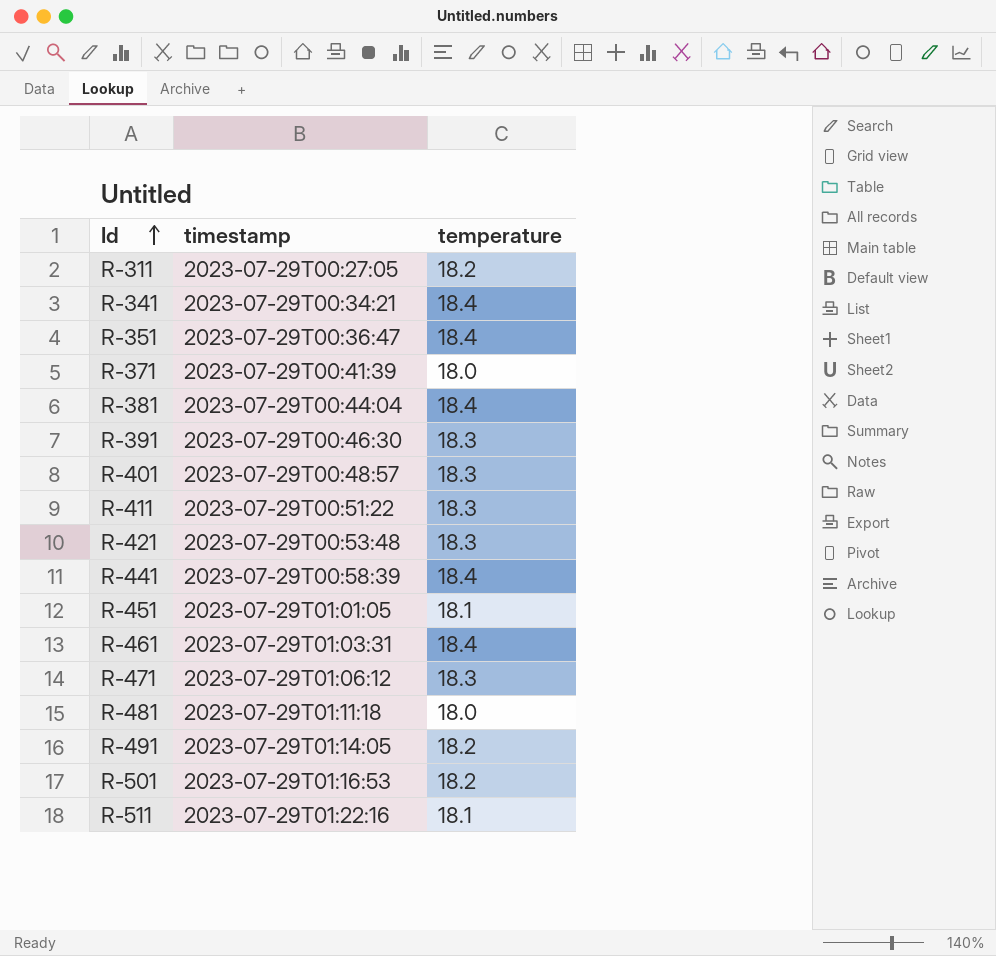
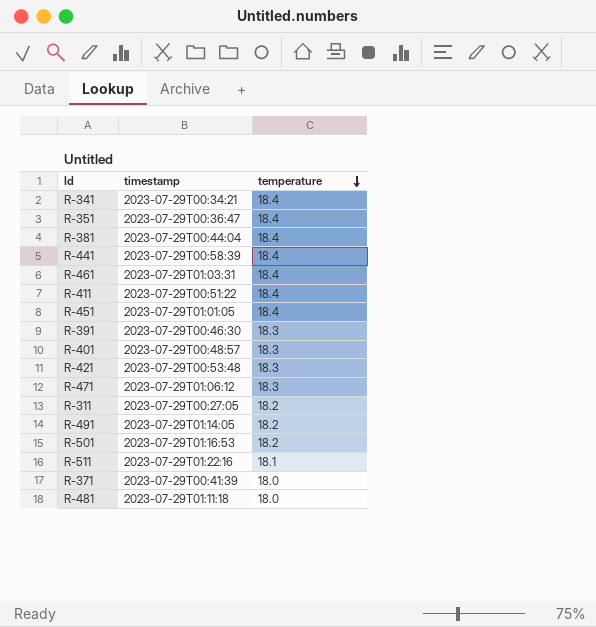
row order: Id ascending -> temperature descending
R-411 | temperature: 18.3 -> 18.4
R-451 | temperature: 18.1 -> 18.4

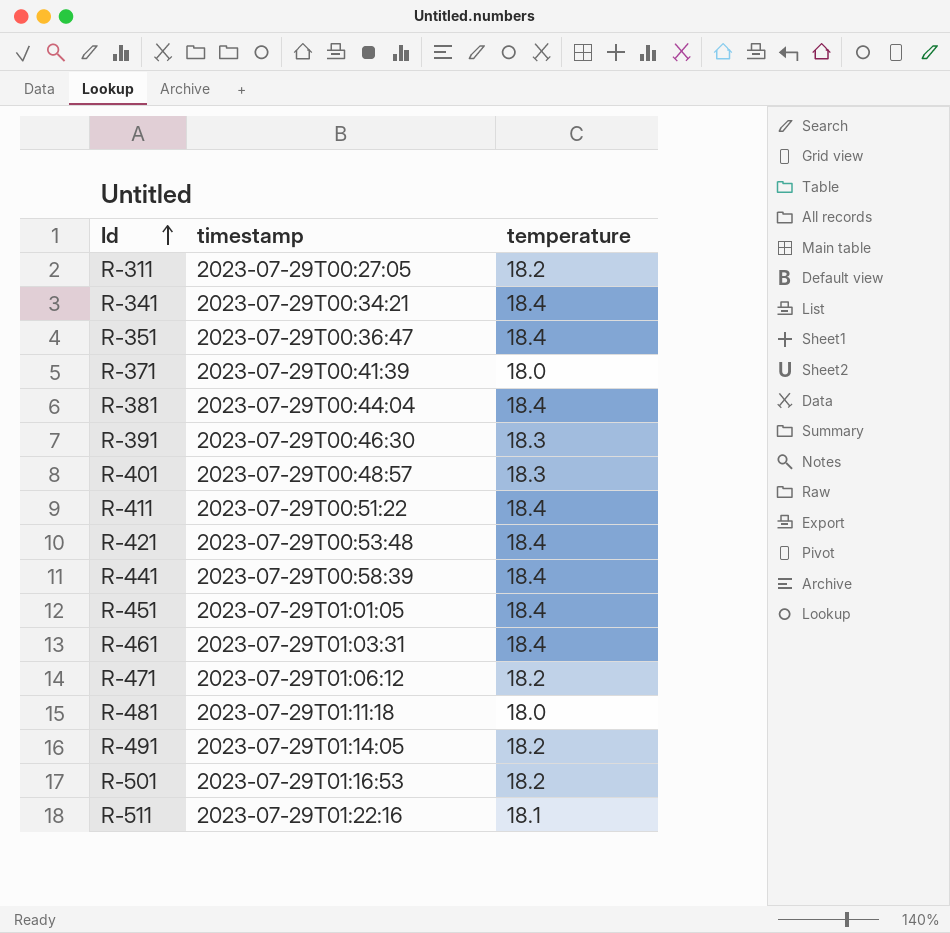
row order: temperature descending -> Id ascending
R-421 | temperature: 18.3 -> 18.4
R-471 | temperature: 18.3 -> 18.2

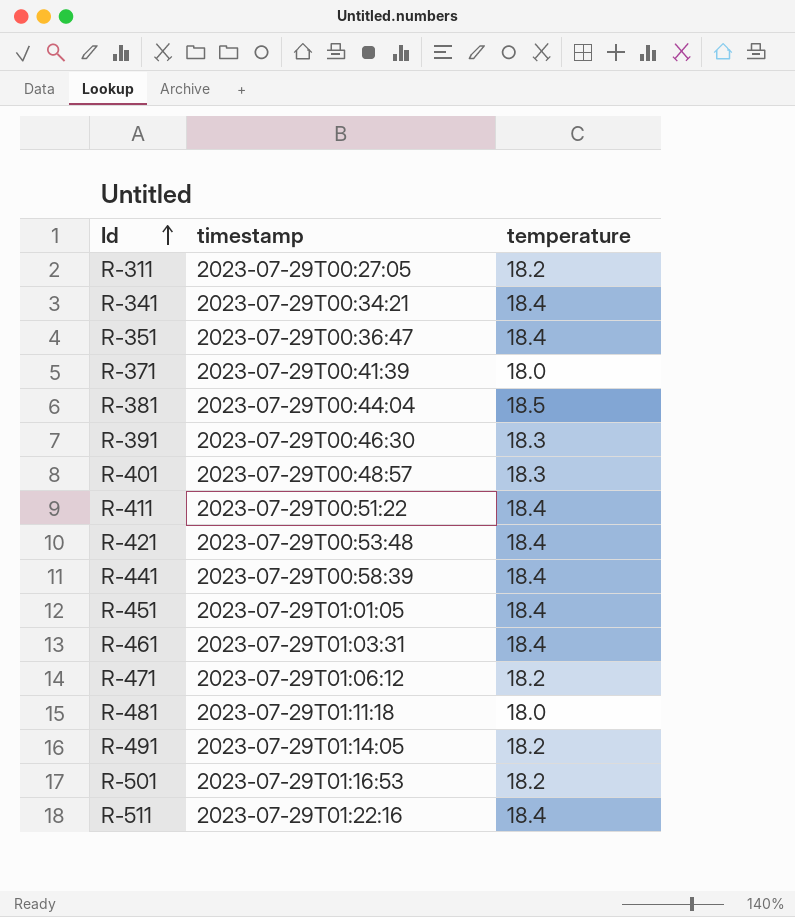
R-381 | temperature: 18.4 -> 18.5
R-511 | temperature: 18.1 -> 18.4

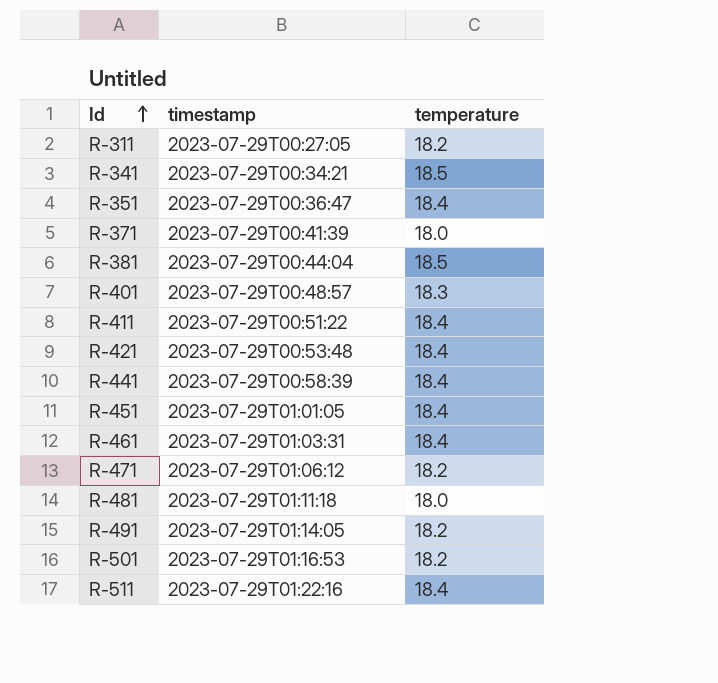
row R-391: 2023-07-29T00:46:30 | 18.3 -> none
R-341 | temperature: 18.4 -> 18.5

